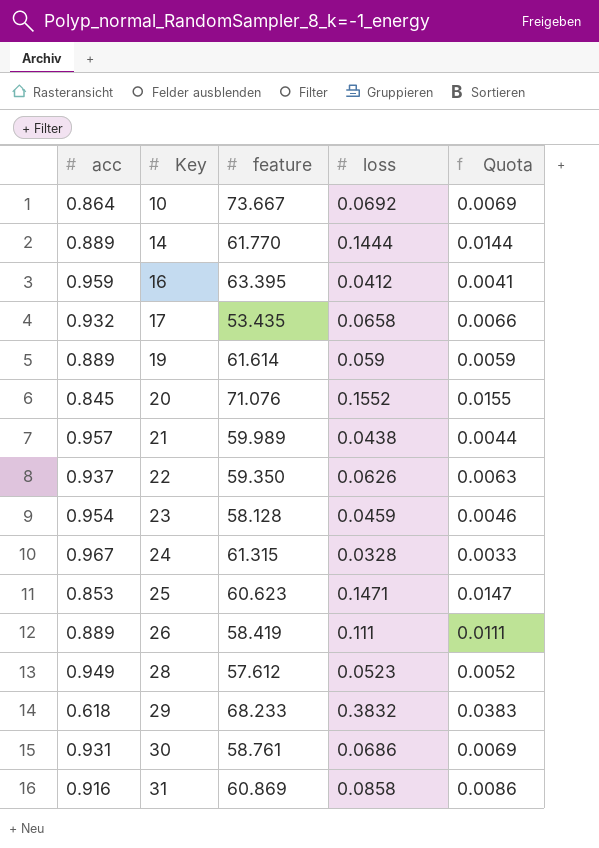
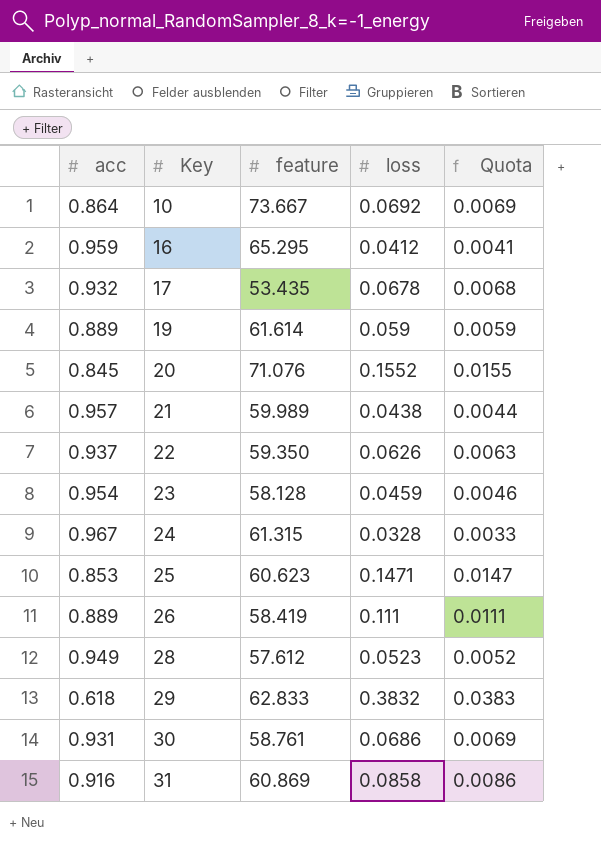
row 14: 0.889 | 61.770 | 0.1444 | 0.0144 -> none
16 | feature: 63.395 -> 65.295
17 | loss: 0.0658 -> 0.0678
17 | Quota: 0.0066 -> 0.0068
29 | feature: 68.233 -> 62.833

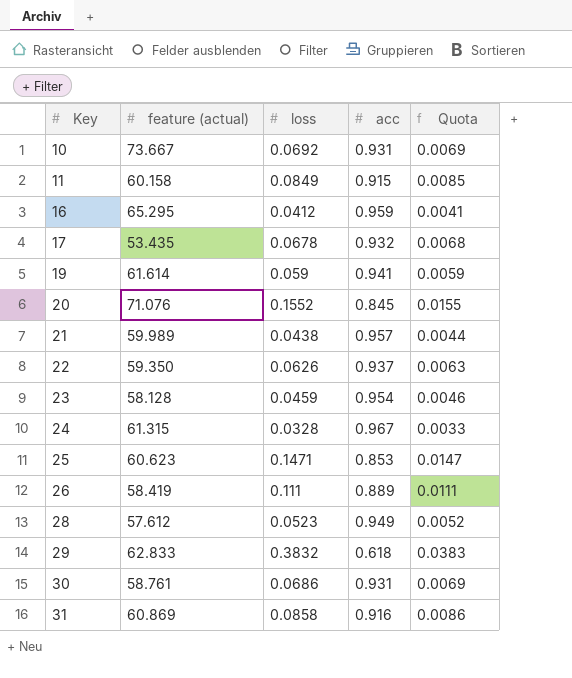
column name: feature -> feature (actual)
column acc | position: 1 -> 4
10 | acc: 0.864 -> 0.931
row 11: none -> 60.158 | 0.0849 | 0.915 | 0.0085
19 | acc: 0.889 -> 0.941

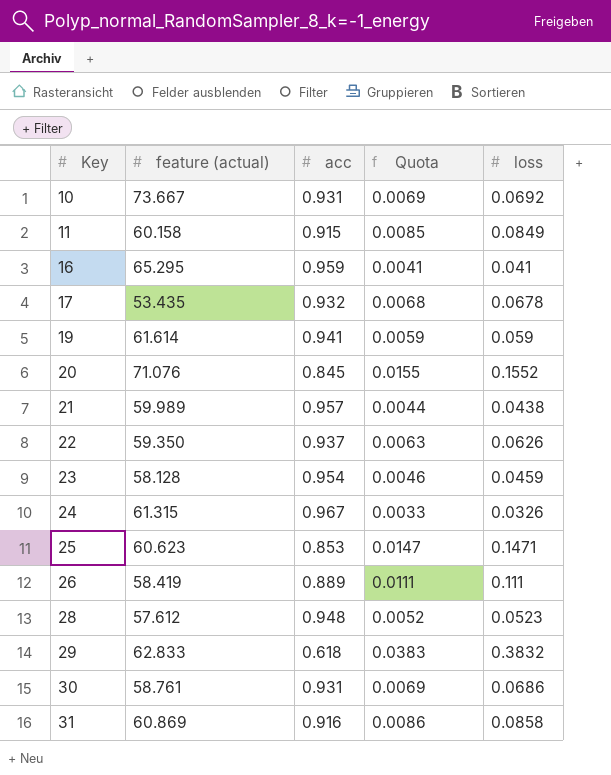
column loss | position: 3 -> 5
16 | loss: 0.0412 -> 0.041
24 | loss: 0.0328 -> 0.0326
28 | acc: 0.949 -> 0.948

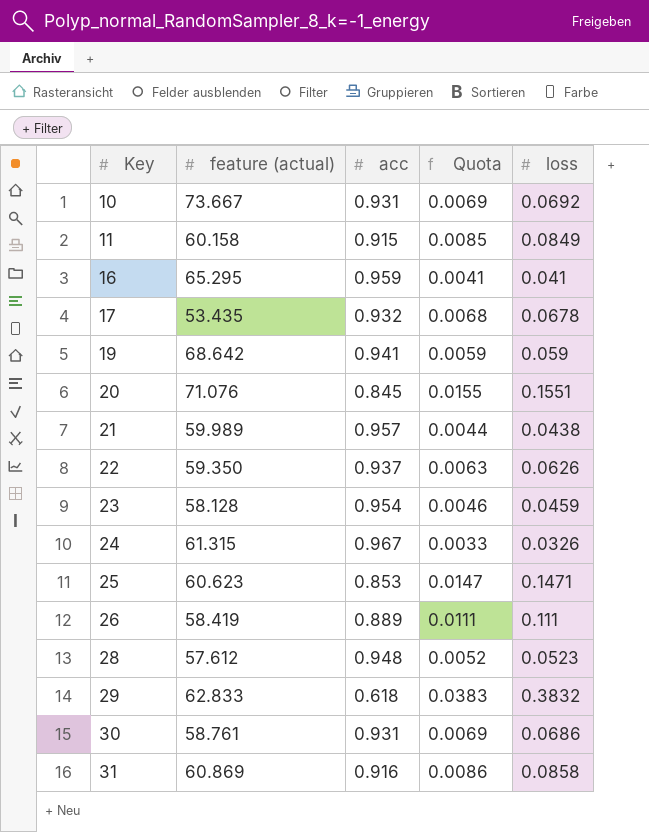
19 | feature (actual): 61.614 -> 68.642
20 | loss: 0.1552 -> 0.1551

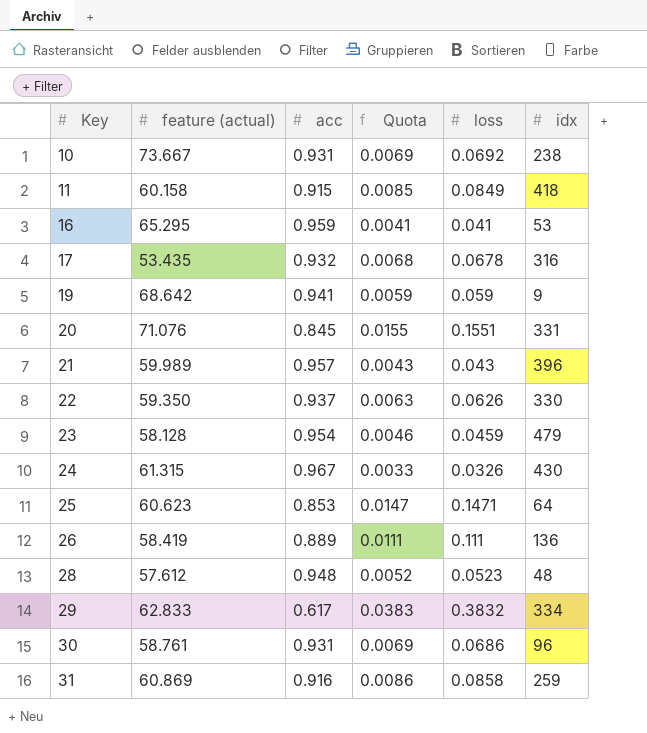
column idx | position: none -> 6
21 | Quota: 0.0044 -> 0.0043
21 | loss: 0.0438 -> 0.043
29 | acc: 0.618 -> 0.617

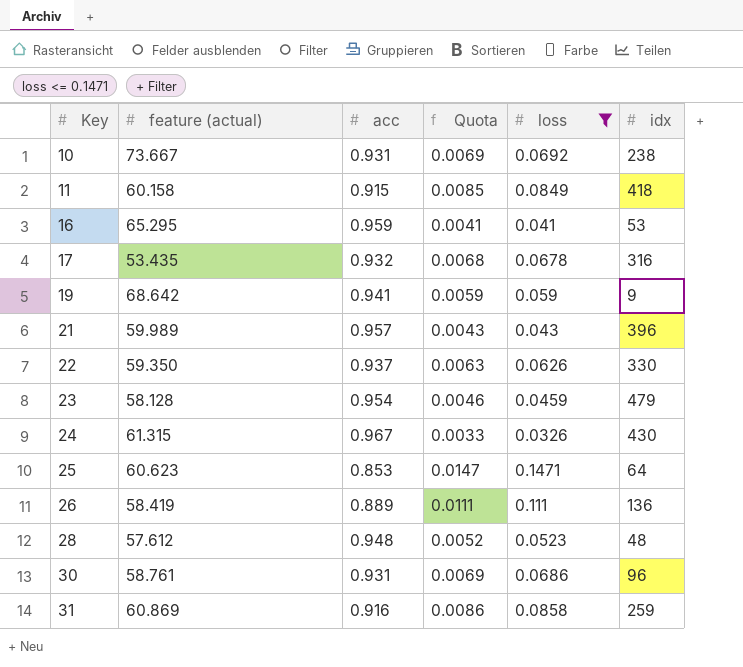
filter: none -> loss <= 0.1471

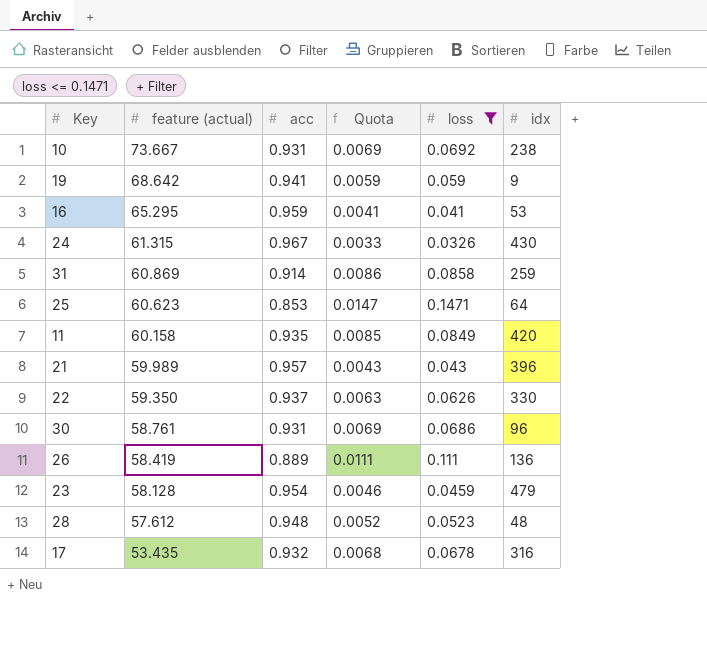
row order: Key ascending -> feature (actual) descending
31 | acc: 0.916 -> 0.914
11 | acc: 0.915 -> 0.935
11 | idx: 418 -> 420

